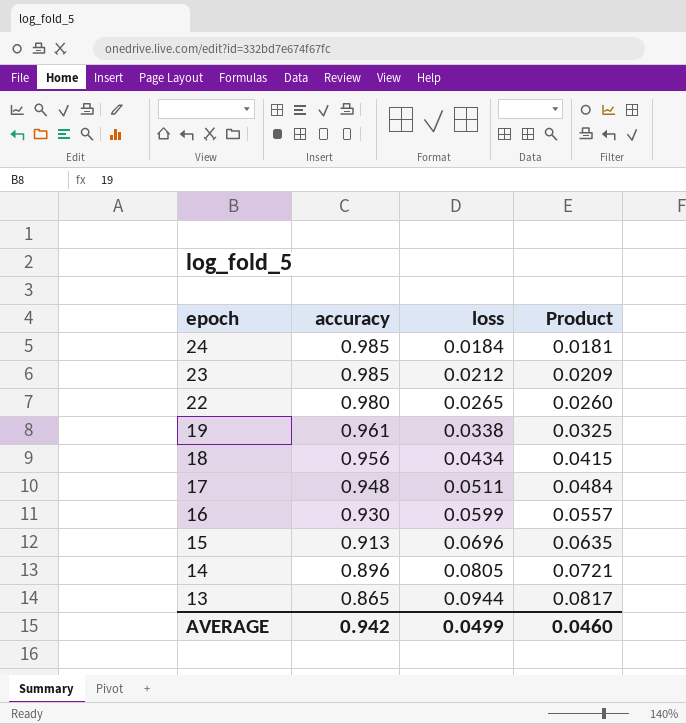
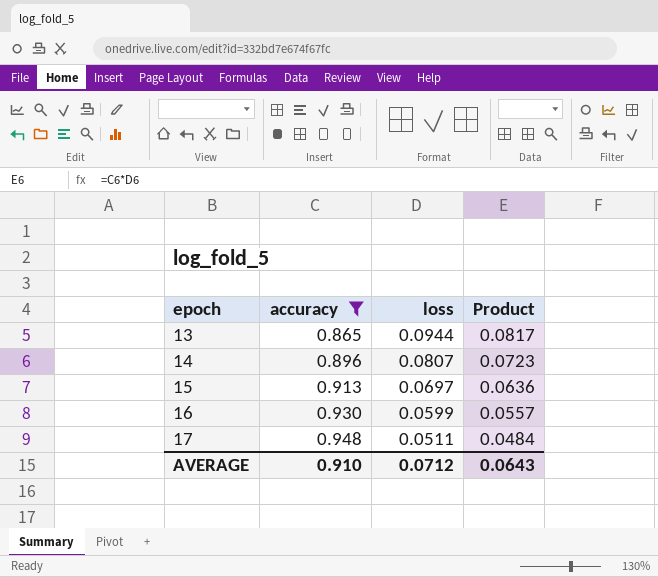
filter: none -> accuracy <= 0.948
row order: epoch descending -> epoch ascending
14 | loss: 0.0805 -> 0.0807
14 | Product: 0.0721 -> 0.0723
15 | loss: 0.0696 -> 0.0697
15 | Product: 0.0635 -> 0.0636
AVERAGE | accuracy: 0.942 -> 0.910
AVERAGE | loss: 0.0499 -> 0.0712
AVERAGE | Product: 0.0460 -> 0.0643

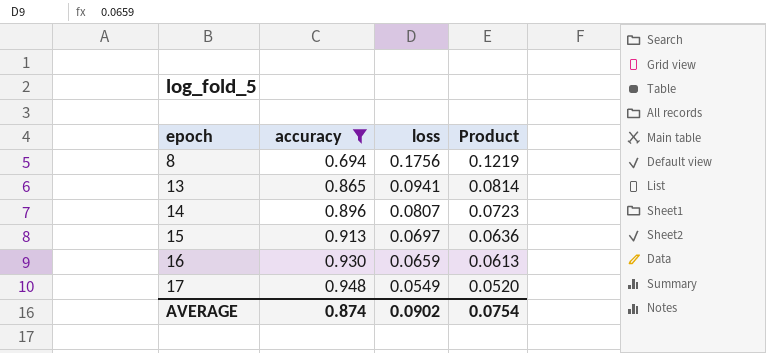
row 8: none -> 0.694 | 0.1756 | 0.1219
13 | loss: 0.0944 -> 0.0941
13 | Product: 0.0817 -> 0.0814
16 | loss: 0.0599 -> 0.0659
16 | Product: 0.0557 -> 0.0613
17 | loss: 0.0511 -> 0.0549
17 | Product: 0.0484 -> 0.0520
AVERAGE | accuracy: 0.910 -> 0.874
AVERAGE | loss: 0.0712 -> 0.0902
AVERAGE | Product: 0.0643 -> 0.0754

